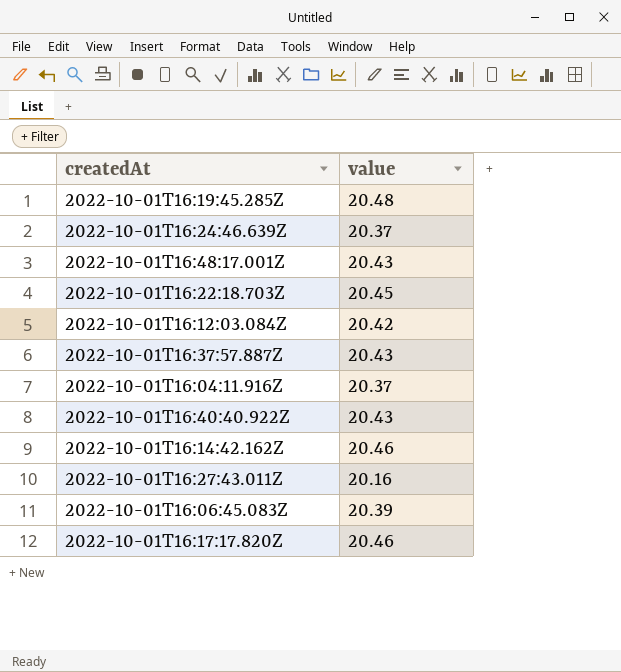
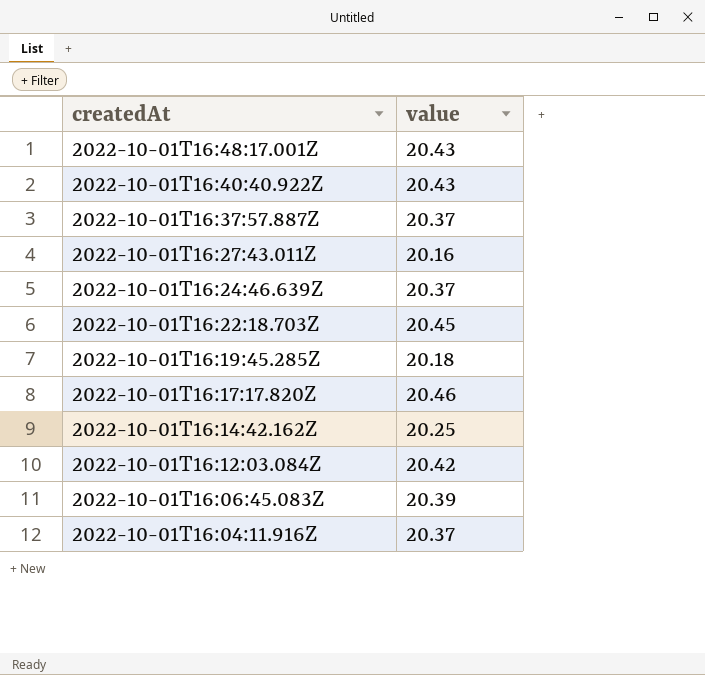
row order: none -> createdAt descending
2022-10-01T16:37:57.887Z | value: 20.43 -> 20.37
2022-10-01T16:19:45.285Z | value: 20.48 -> 20.18
2022-10-01T16:14:42.162Z | value: 20.46 -> 20.25

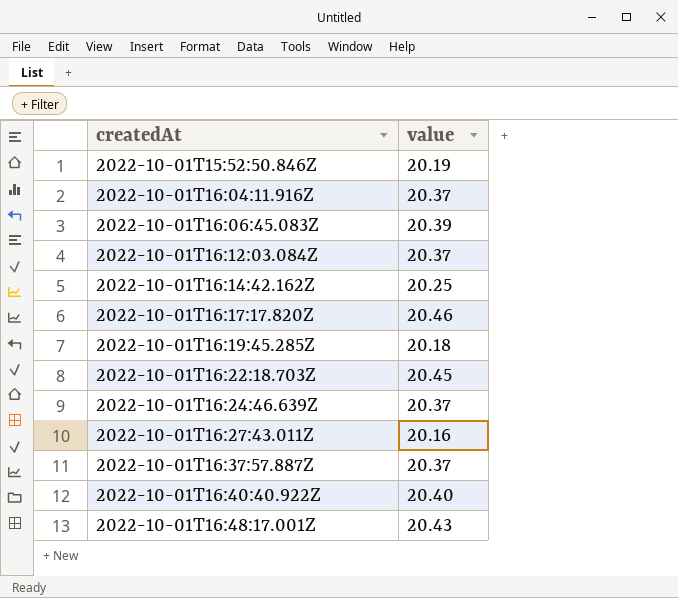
row order: createdAt descending -> createdAt ascending
row 2022-10-01T15:52:50.846Z: none -> 20.19
2022-10-01T16:12:03.084Z | value: 20.42 -> 20.37
2022-10-01T16:40:40.922Z | value: 20.43 -> 20.40

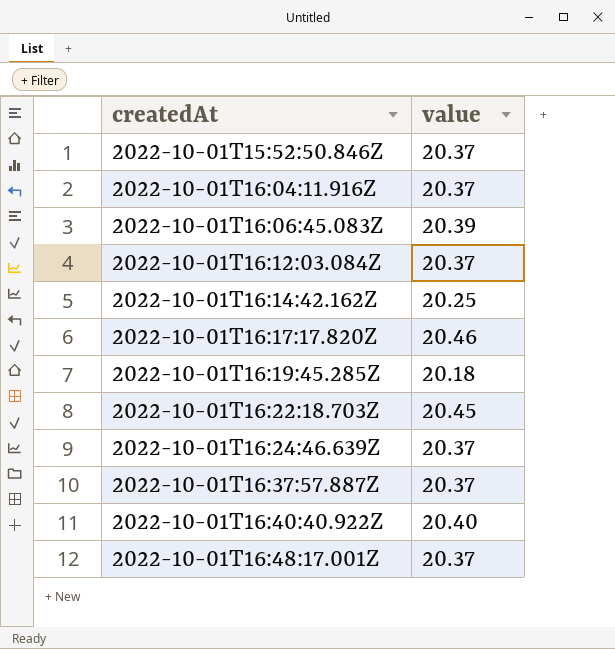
row 2022-10-01T16:27:43.011Z: 20.16 -> none
2022-10-01T15:52:50.846Z | value: 20.19 -> 20.37
2022-10-01T16:48:17.001Z | value: 20.43 -> 20.37

